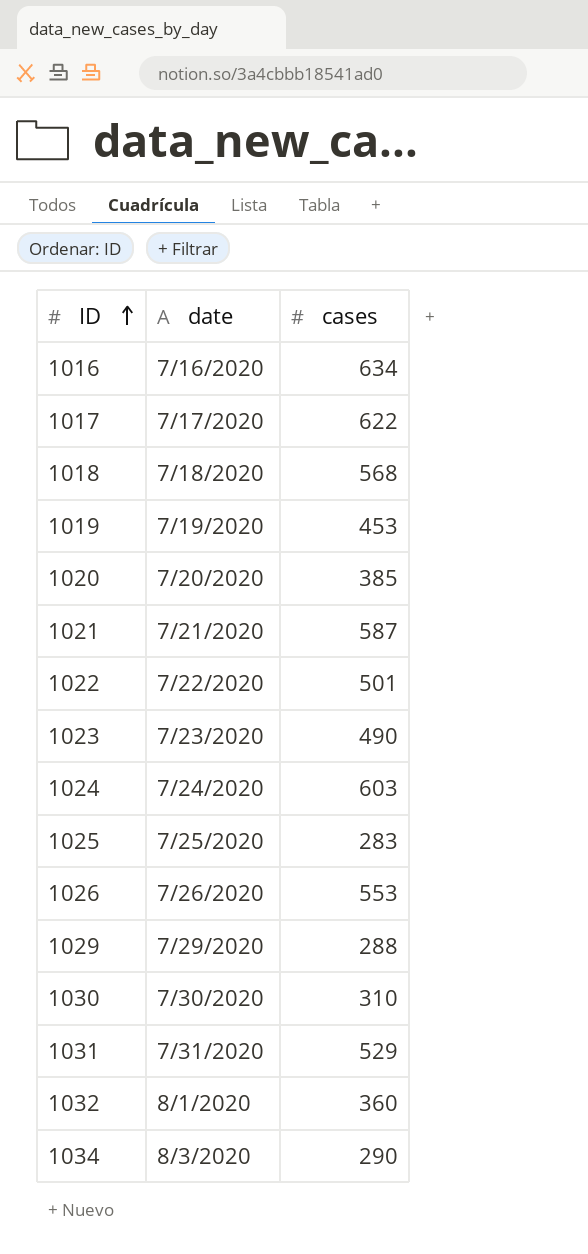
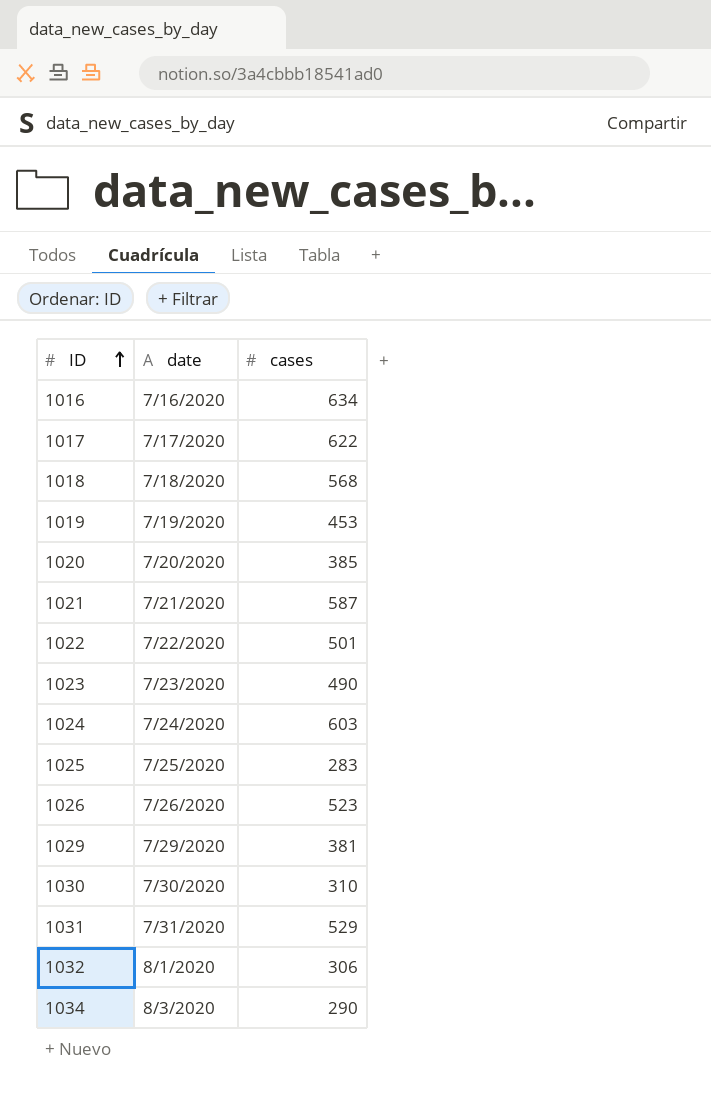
1026 | cases: 553 -> 523
1029 | cases: 288 -> 381
1032 | cases: 360 -> 306

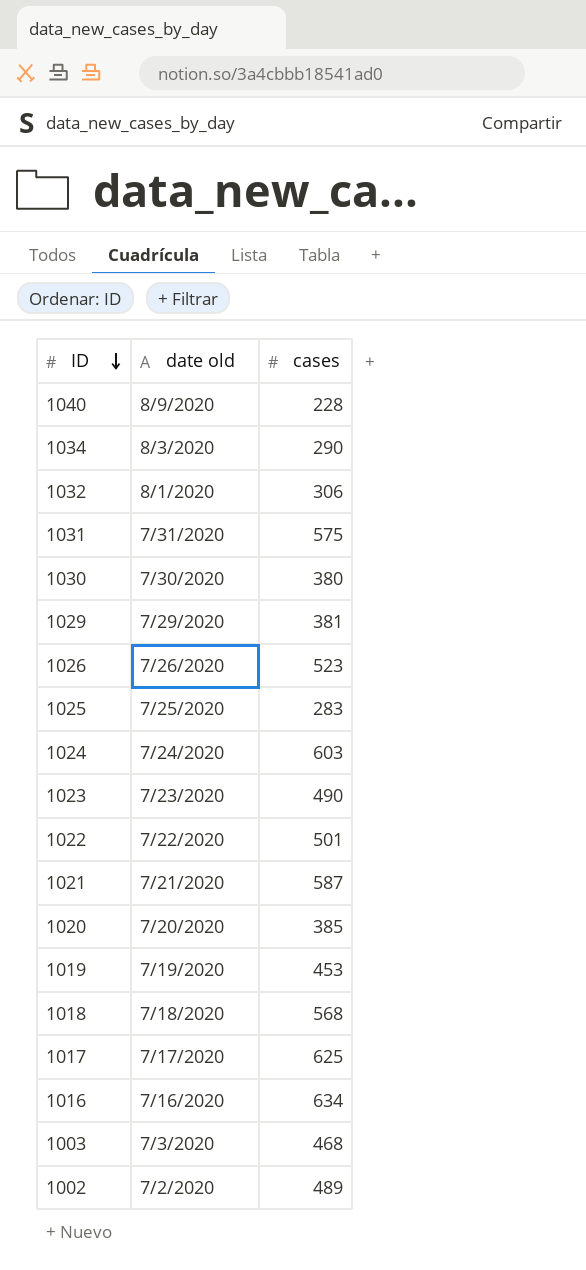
row order: ID ascending -> ID descending
column name: date -> date old
row 1040: none -> 8/9/2020 | 228
1031 | cases: 529 -> 575
1030 | cases: 310 -> 380
1017 | cases: 622 -> 625
row 1003: none -> 7/3/2020 | 468
row 1002: none -> 7/2/2020 | 489

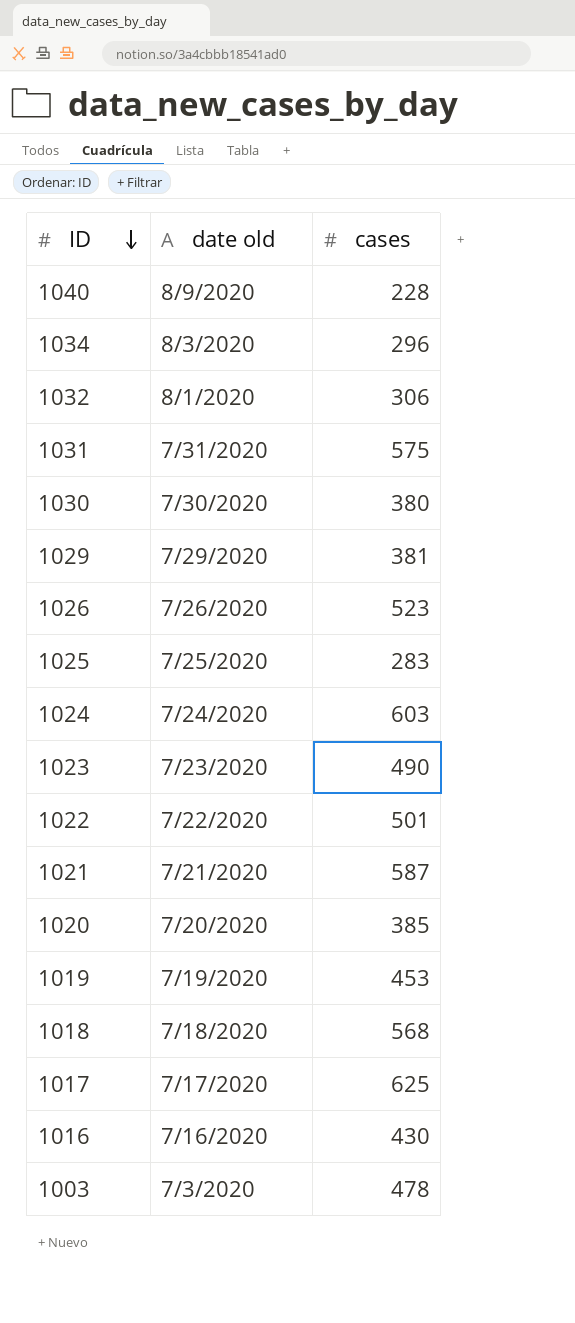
row 1002: 7/2/2020 | 489 -> none
1034 | cases: 290 -> 296
1016 | cases: 634 -> 430
1003 | cases: 468 -> 478

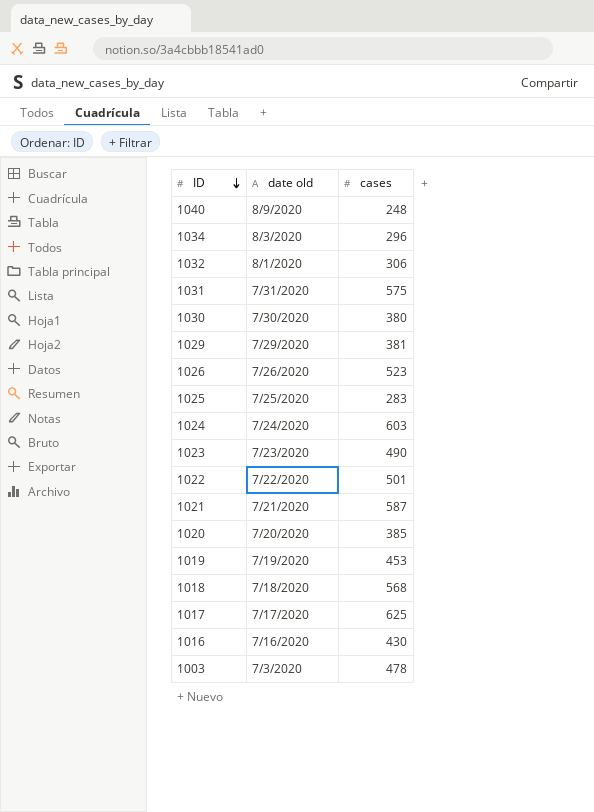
1040 | cases: 228 -> 248

